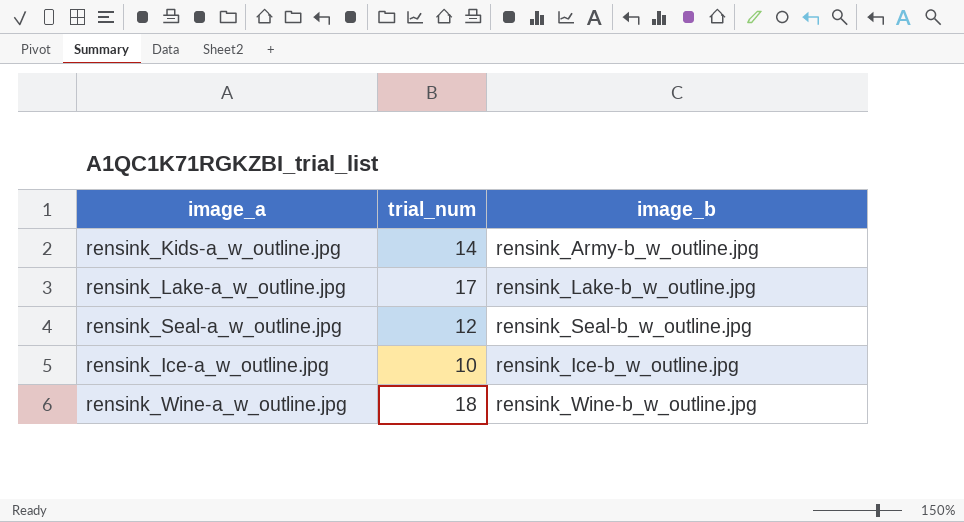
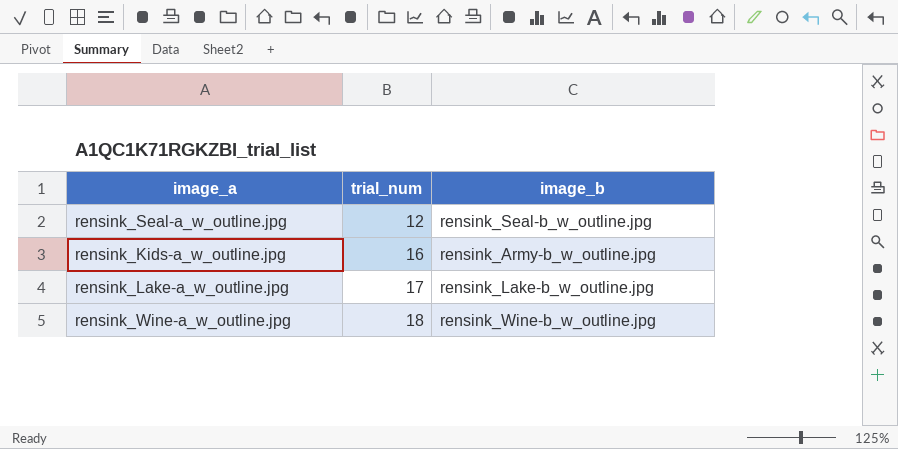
row order: none -> trial_num ascending
row rensink_Ice-a_w_outline.jpg: 10 | rensink_Ice-b_w_outline.jpg -> none
rensink_Kids-a_w_outline.jpg | trial_num: 14 -> 16

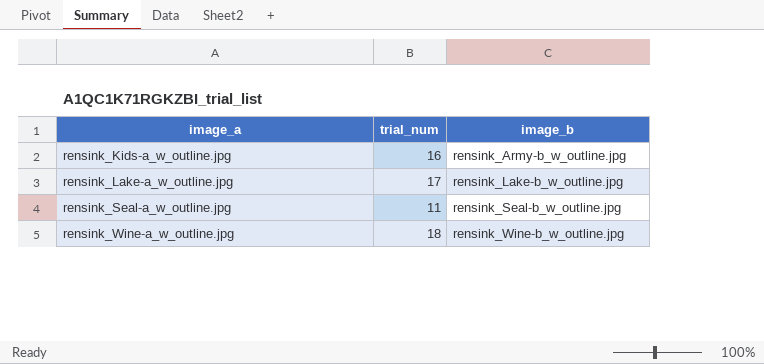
row order: trial_num ascending -> image_a ascending
rensink_Seal-a_w_outline.jpg | trial_num: 12 -> 11

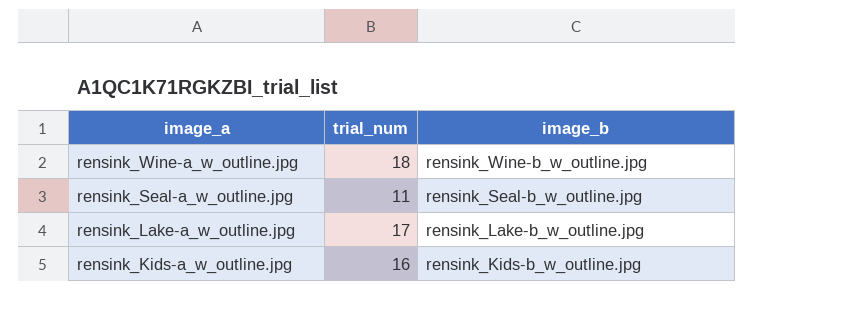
row order: image_a ascending -> image_a descending
rensink_Kids-a_w_outline.jpg | image_b: rensink_Army-b_w_outline.jpg -> rensink_Kids-b_w_outline.jpg

